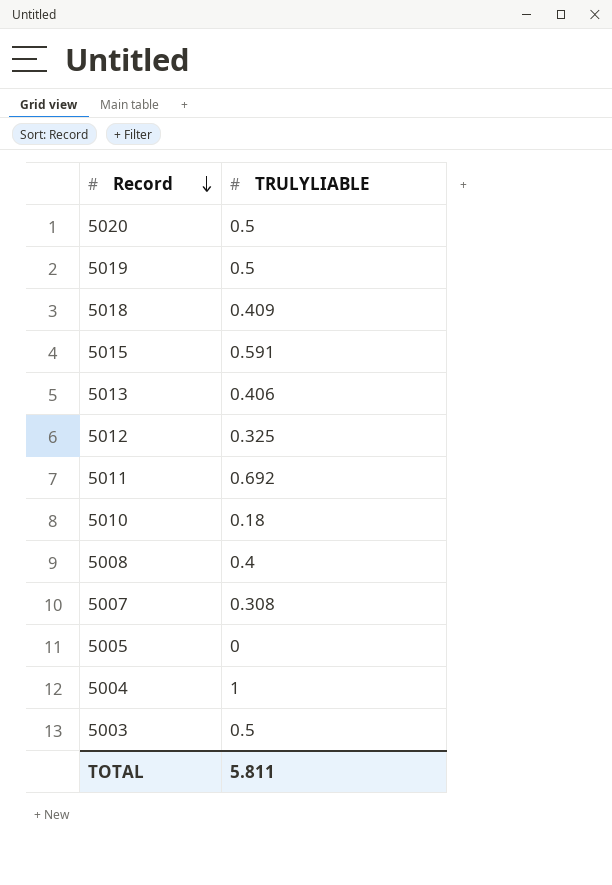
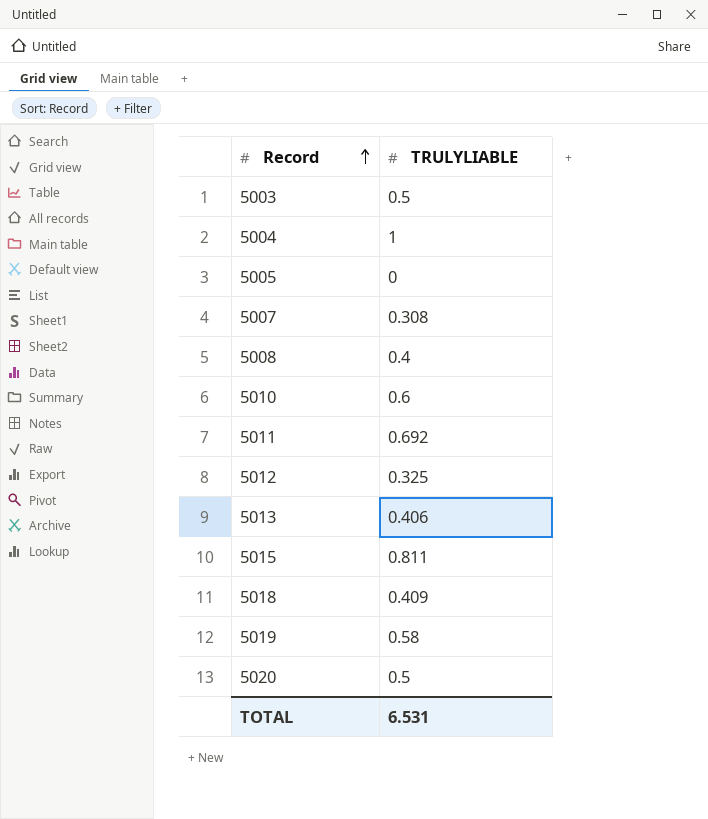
row order: Record descending -> Record ascending
5010 | TRULYLIABLE: 0.18 -> 0.6
5015 | TRULYLIABLE: 0.591 -> 0.811
5019 | TRULYLIABLE: 0.5 -> 0.58
TOTAL | TRULYLIABLE: 5.811 -> 6.531

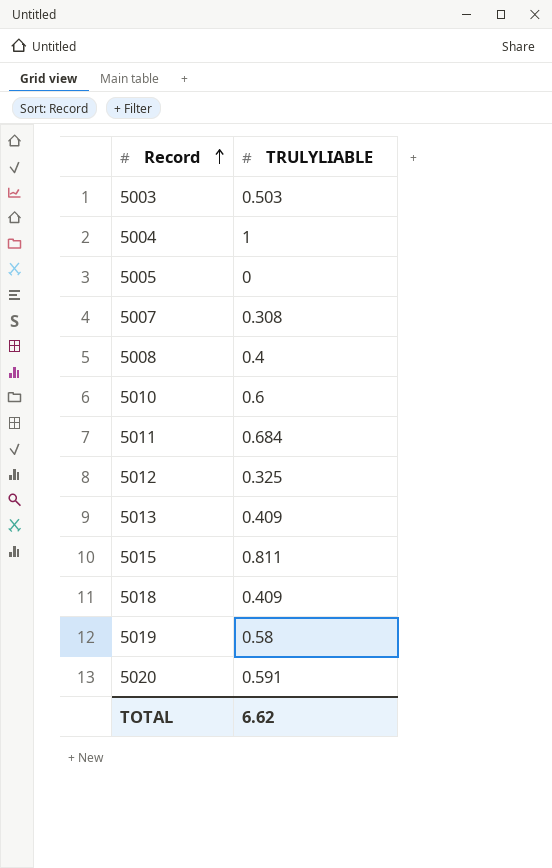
5003 | TRULYLIABLE: 0.5 -> 0.503
5011 | TRULYLIABLE: 0.692 -> 0.684
5013 | TRULYLIABLE: 0.406 -> 0.409
5020 | TRULYLIABLE: 0.5 -> 0.591
TOTAL | TRULYLIABLE: 6.531 -> 6.62

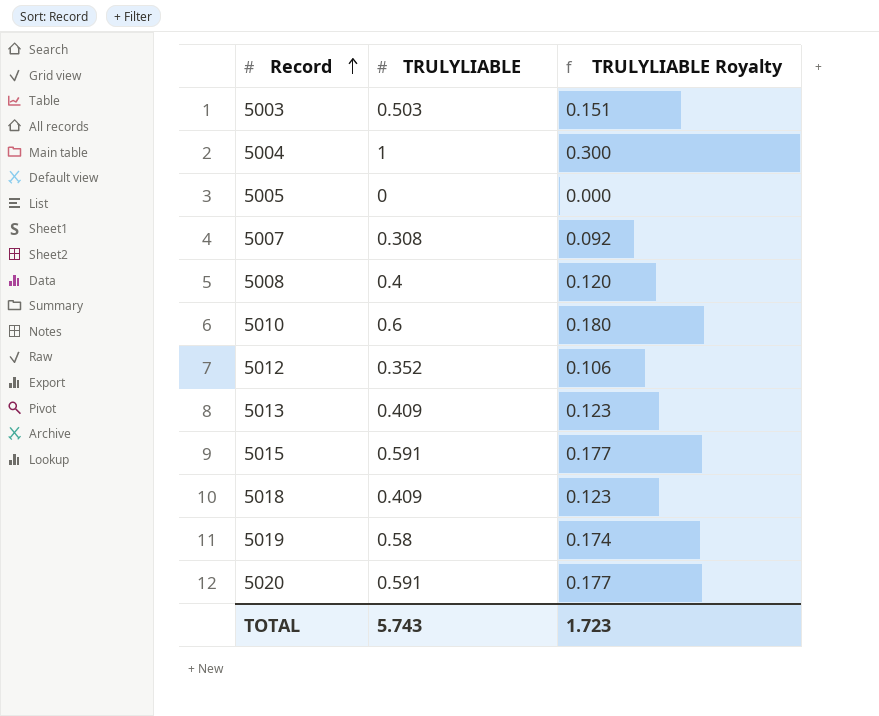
column TRULYLIABLE Royalty | formula: none -> [TRULYLIABLE] * 0.3
row 5011: 0.684 -> none
5012 | TRULYLIABLE: 0.325 -> 0.352
5015 | TRULYLIABLE: 0.811 -> 0.591
TOTAL | TRULYLIABLE: 6.62 -> 5.743

